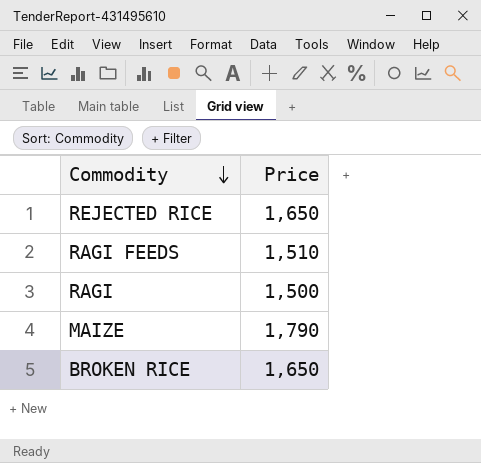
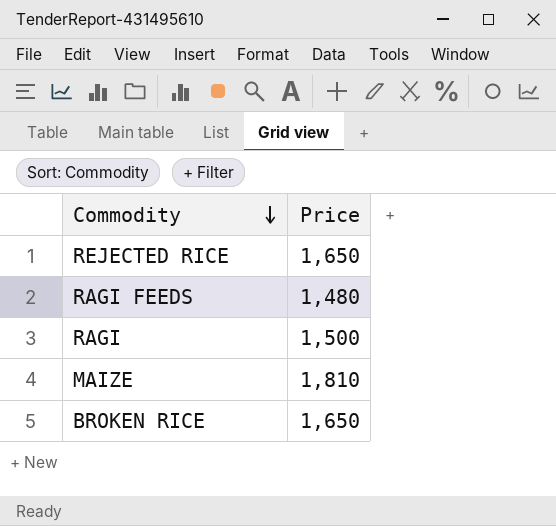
RAGI FEEDS | Price: 1,510 -> 1,480
MAIZE | Price: 1,790 -> 1,810

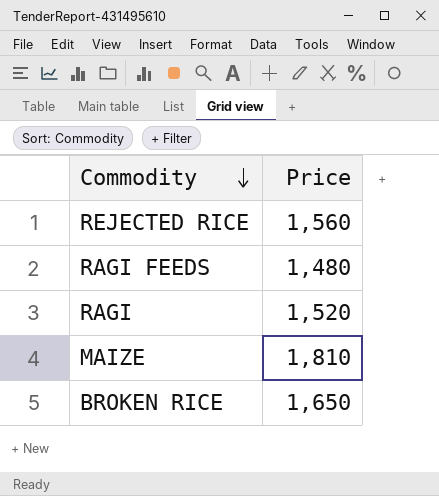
REJECTED RICE | Price: 1,650 -> 1,560
RAGI | Price: 1,500 -> 1,520

